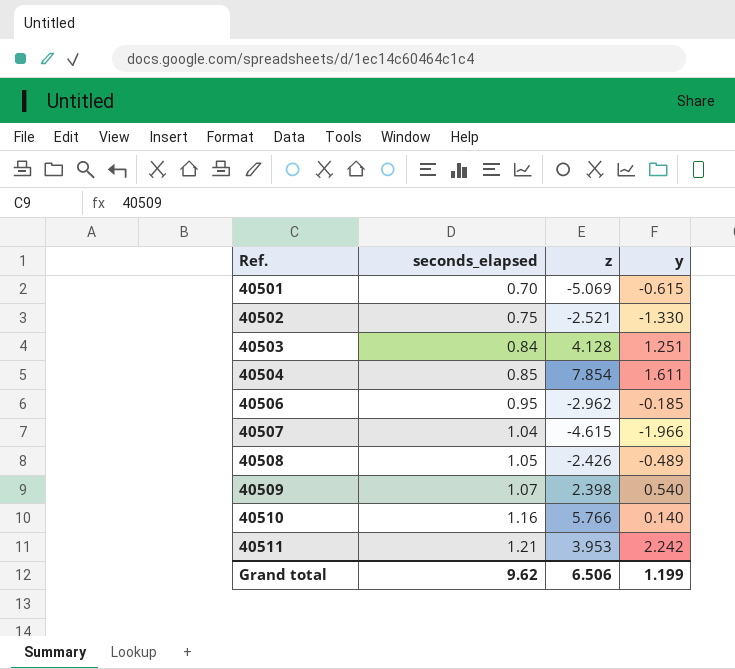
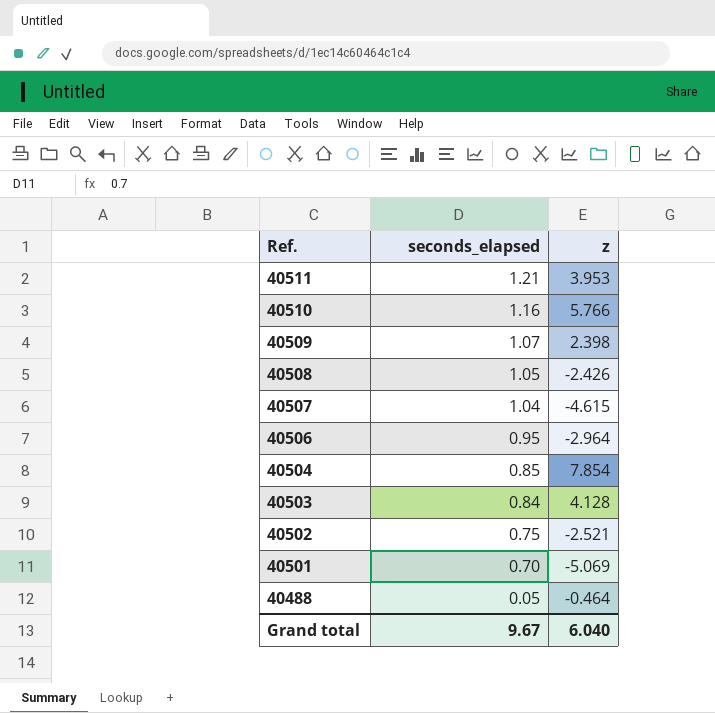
row order: Ref. ascending -> Ref. descending
column y | position: 4 -> none
40506 | z: -2.962 -> -2.964
row 40488: none -> 0.05 | -0.464
Grand total | seconds_elapsed: 9.62 -> 9.67
Grand total | z: 6.506 -> 6.040

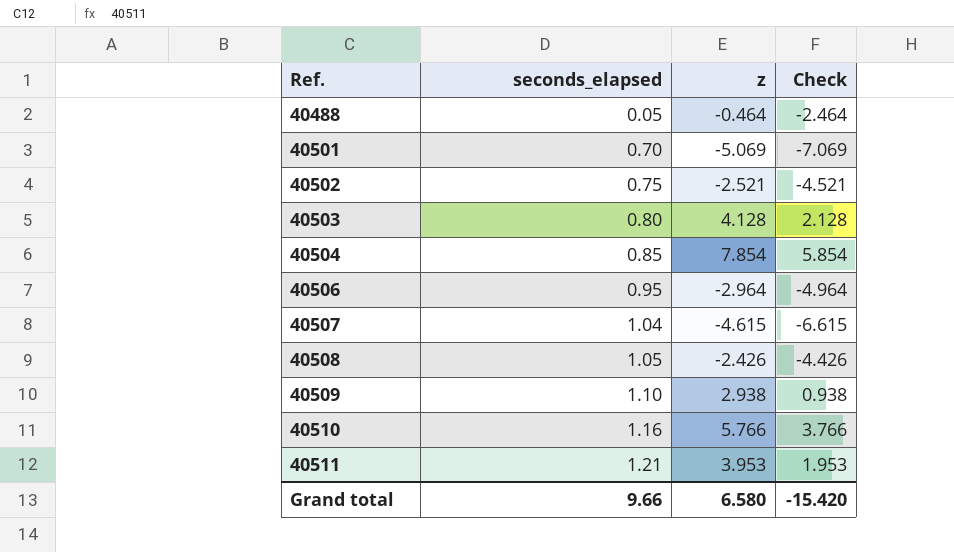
row order: Ref. descending -> Ref. ascending
column Check | formula: none -> [z] - 2
40503 | seconds_elapsed: 0.84 -> 0.80
40509 | seconds_elapsed: 1.07 -> 1.10
40509 | z: 2.398 -> 2.938
Grand total | seconds_elapsed: 9.67 -> 9.66
Grand total | z: 6.040 -> 6.580

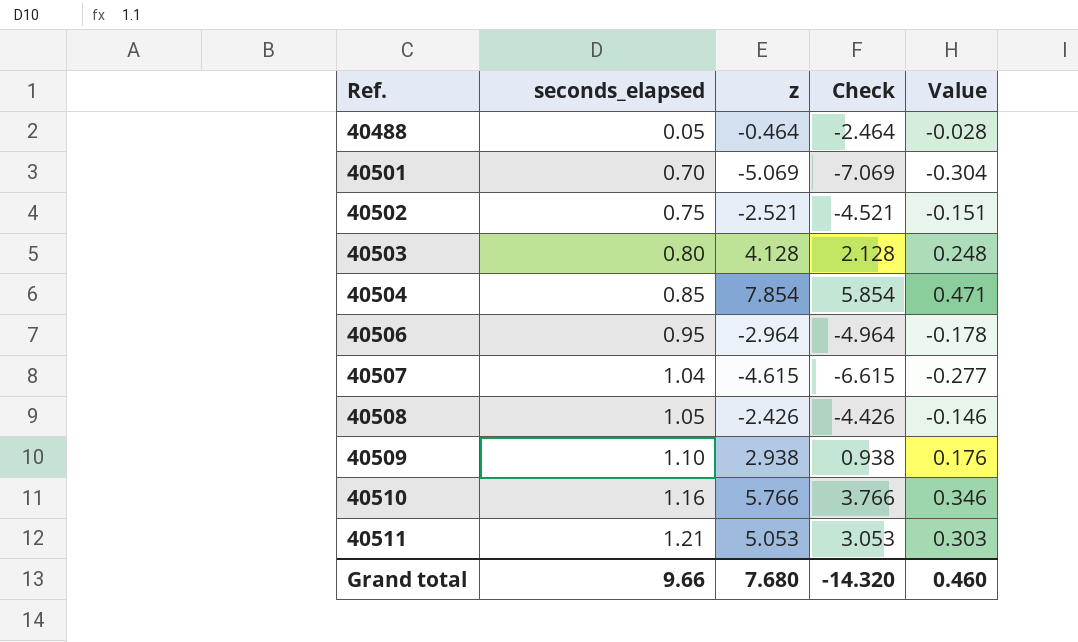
column Value | formula: none -> [z] * 0.06
40511 | z: 3.953 -> 5.053
40511 | Check: 1.953 -> 3.053
Grand total | z: 6.580 -> 7.680
Grand total | Check: -15.420 -> -14.320

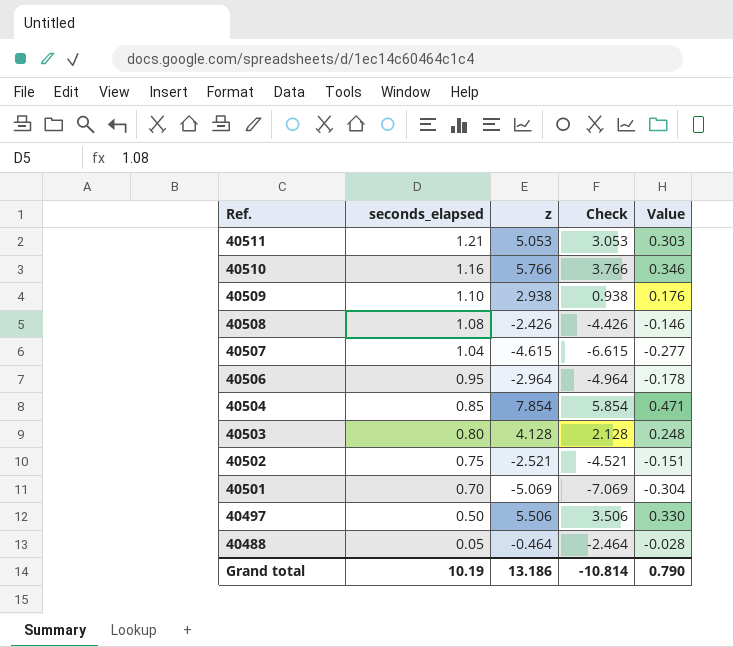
row order: Ref. ascending -> Ref. descending
40508 | seconds_elapsed: 1.05 -> 1.08
row 40497: none -> 0.50 | 5.506 | 3.506 | 0.330
Grand total | seconds_elapsed: 9.66 -> 10.19
Grand total | z: 7.680 -> 13.186
Grand total | Check: -14.320 -> -10.814
Grand total | Value: 0.460 -> 0.790

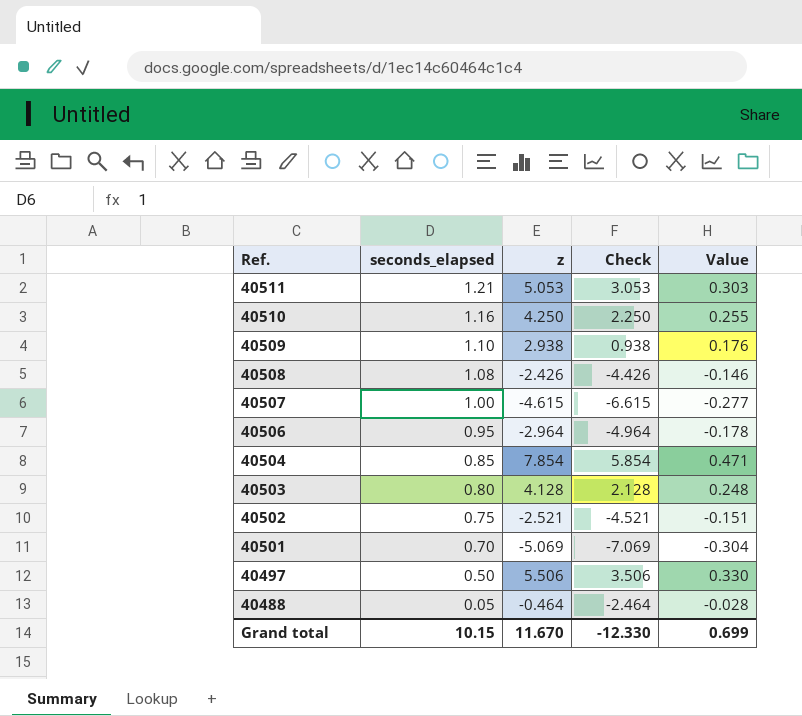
40510 | z: 5.766 -> 4.250
40510 | Check: 3.766 -> 2.250
40510 | Value: 0.346 -> 0.255
40507 | seconds_elapsed: 1.04 -> 1.00
Grand total | seconds_elapsed: 10.19 -> 10.15
Grand total | z: 13.186 -> 11.670
Grand total | Check: -10.814 -> -12.330
Grand total | Value: 0.790 -> 0.699

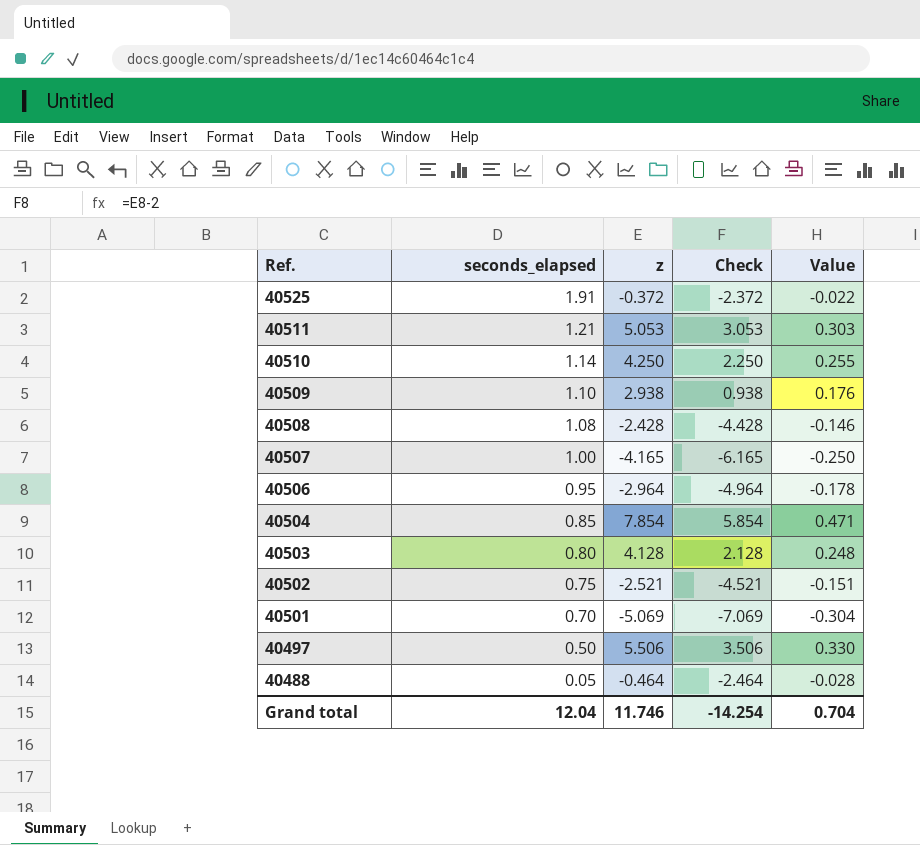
row 40525: none -> 1.91 | -0.372 | -2.372 | -0.022
40510 | seconds_elapsed: 1.16 -> 1.14
40508 | z: -2.426 -> -2.428
40508 | Check: -4.426 -> -4.428
40507 | z: -4.615 -> -4.165
40507 | Check: -6.615 -> -6.165
40507 | Value: -0.277 -> -0.250
Grand total | seconds_elapsed: 10.15 -> 12.04
Grand total | z: 11.670 -> 11.746
Grand total | Check: -12.330 -> -14.254
Grand total | Value: 0.699 -> 0.704

